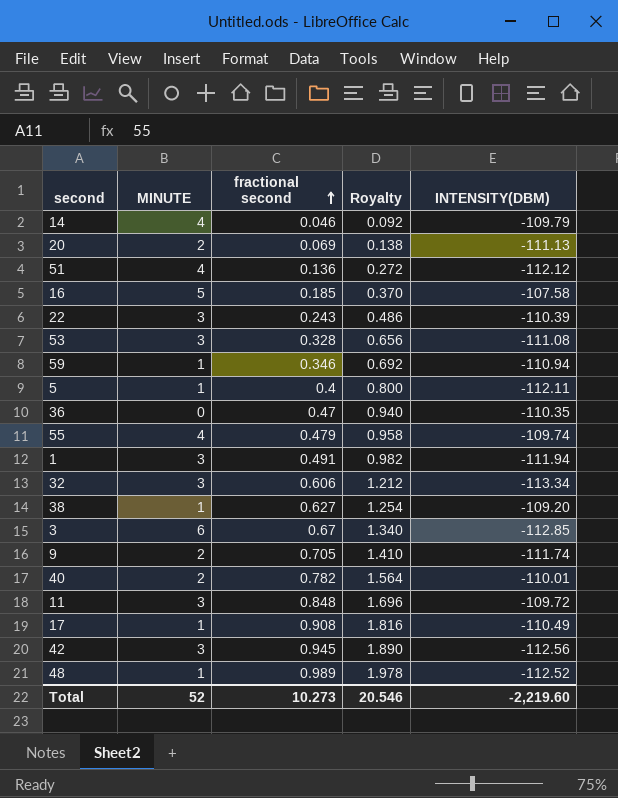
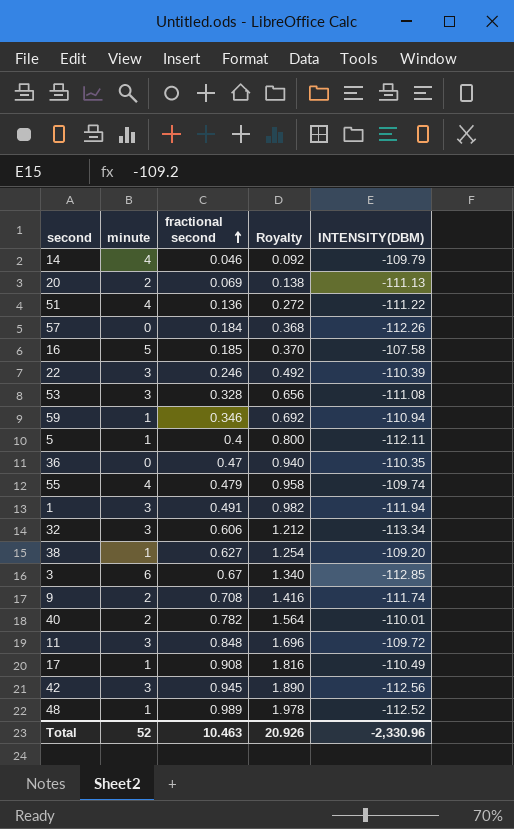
column name: MINUTE -> minute
51 | INTENSITY(DBM): -112.12 -> -111.22
row 57: none -> 0 | 0.184 | 0.368 | -112.26
22 | fractional second: 0.243 -> 0.246
22 | Royalty: 0.486 -> 0.492
9 | fractional second: 0.705 -> 0.708
9 | Royalty: 1.410 -> 1.416
Total | fractional second: 10.273 -> 10.463
Total | Royalty: 20.546 -> 20.926
Total | INTENSITY(DBM): -2,219.60 -> -2,330.96

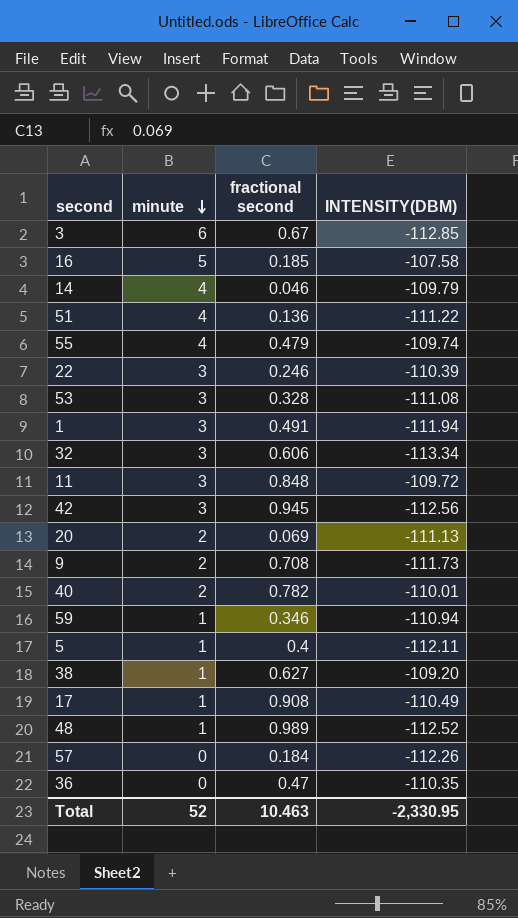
row order: fractional second ascending -> minute descending
column Royalty | formula: [fractional second] * 2 -> none
9 | INTENSITY(DBM): -111.74 -> -111.73
Total | INTENSITY(DBM): -2,330.96 -> -2,330.95

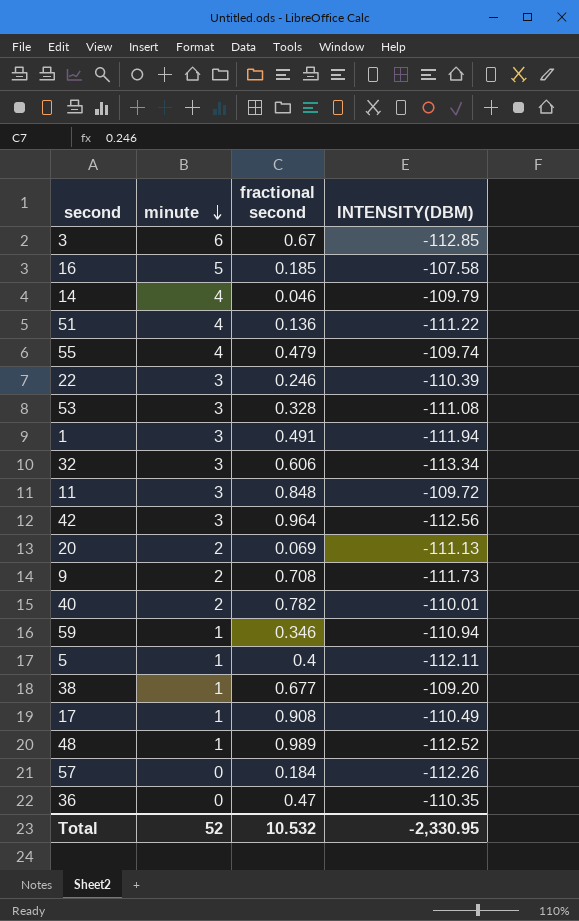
42 | fractional second: 0.945 -> 0.964
38 | fractional second: 0.627 -> 0.677
Total | fractional second: 10.463 -> 10.532

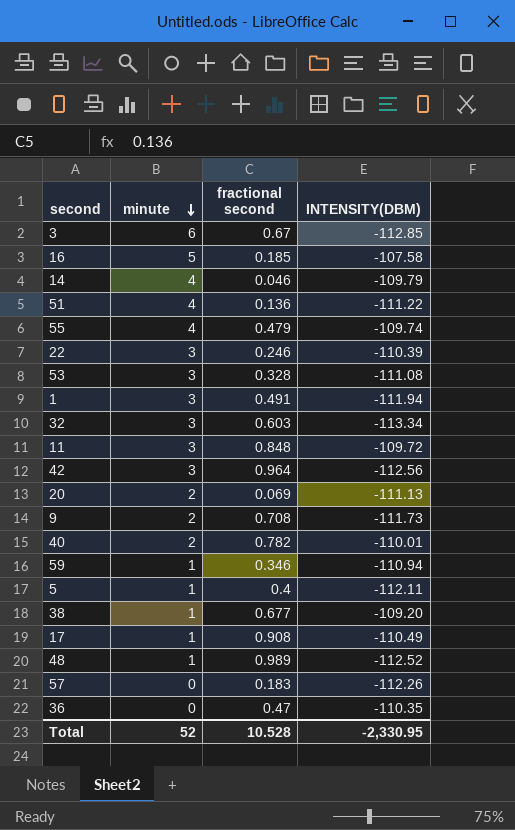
32 | fractional second: 0.606 -> 0.603
57 | fractional second: 0.184 -> 0.183
Total | fractional second: 10.532 -> 10.528

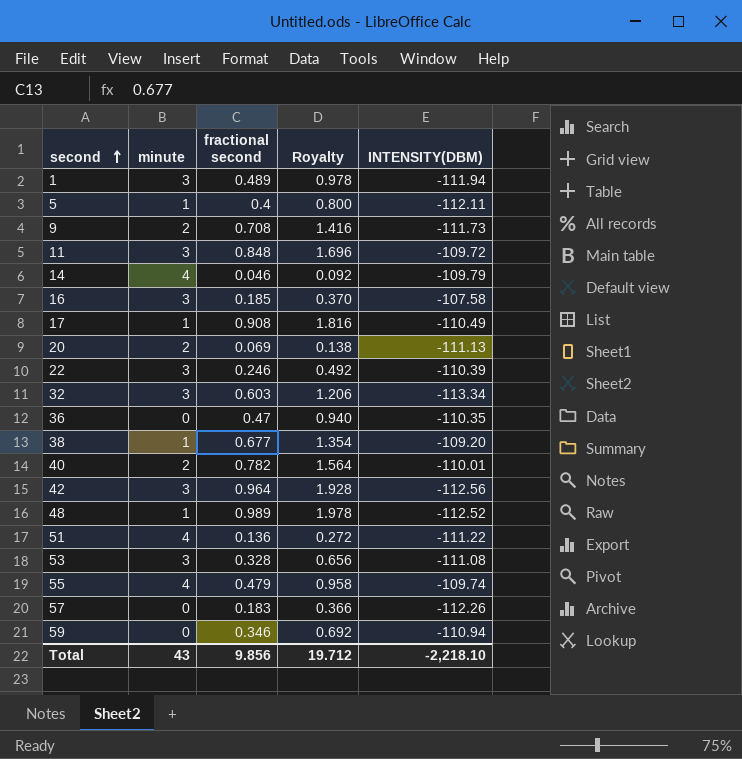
row order: minute descending -> second ascending
column Royalty | formula: none -> [fractional second] * 2
row 3: 6 | 0.67 | -112.85 -> none
1 | fractional second: 0.491 -> 0.489
16 | minute: 5 -> 3
59 | minute: 1 -> 0
Total | minute: 52 -> 43
Total | fractional second: 10.528 -> 9.856
Total | INTENSITY(DBM): -2,330.95 -> -2,218.10

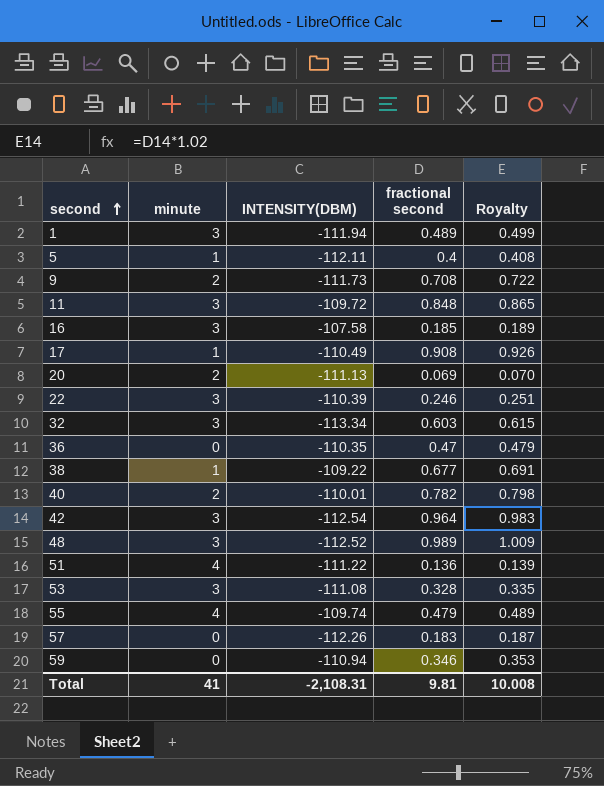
column INTENSITY(DBM) | position: 5 -> 3
column Royalty | formula: [fractional second] * 2 -> [fractional second] * 1.02
row 14: 4 | 0.046 | 0.092 | -109.79 -> none
38 | INTENSITY(DBM): -109.20 -> -109.22
42 | INTENSITY(DBM): -112.56 -> -112.54
48 | minute: 1 -> 3
Total | minute: 43 -> 41
Total | INTENSITY(DBM): -2,218.10 -> -2,108.31
Total | fractional second: 9.856 -> 9.81
Total | Royalty: 19.712 -> 10.008

